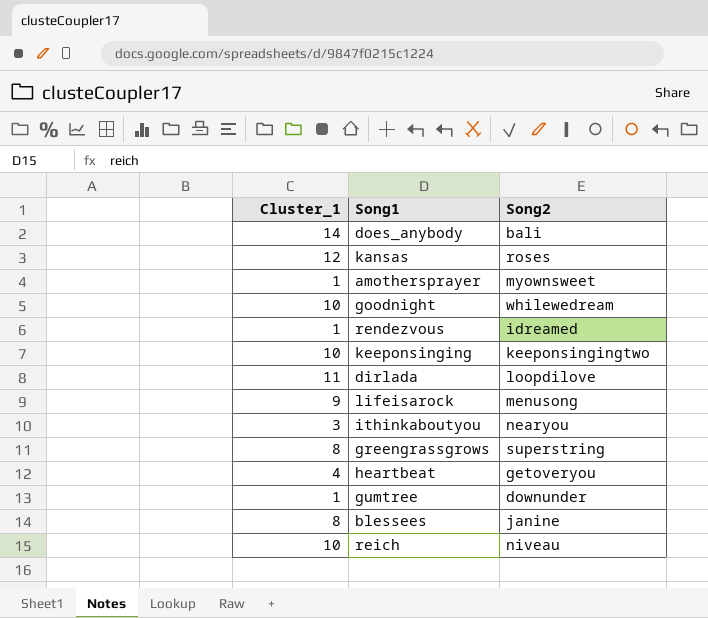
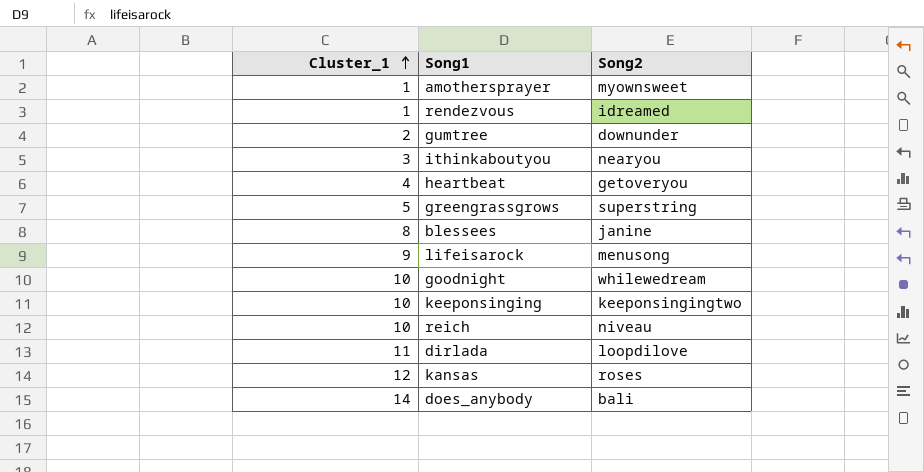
row order: none -> Cluster_1 ascending
gumtree | Cluster_1: 1 -> 2
greengrassgrows | Cluster_1: 8 -> 5

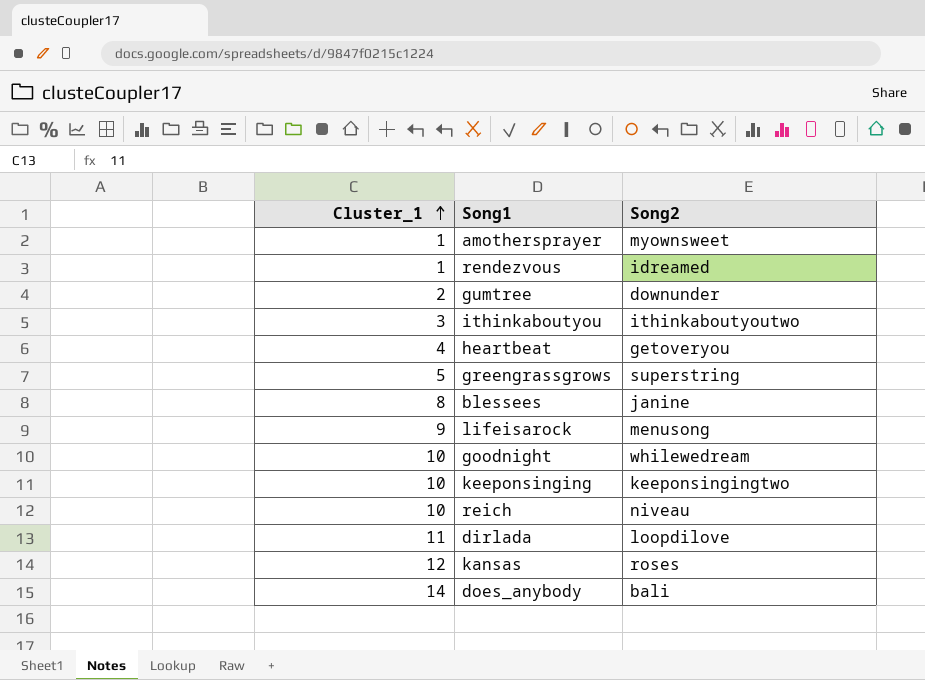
ithinkaboutyou | Song2: nearyou -> ithinkaboutyoutwo

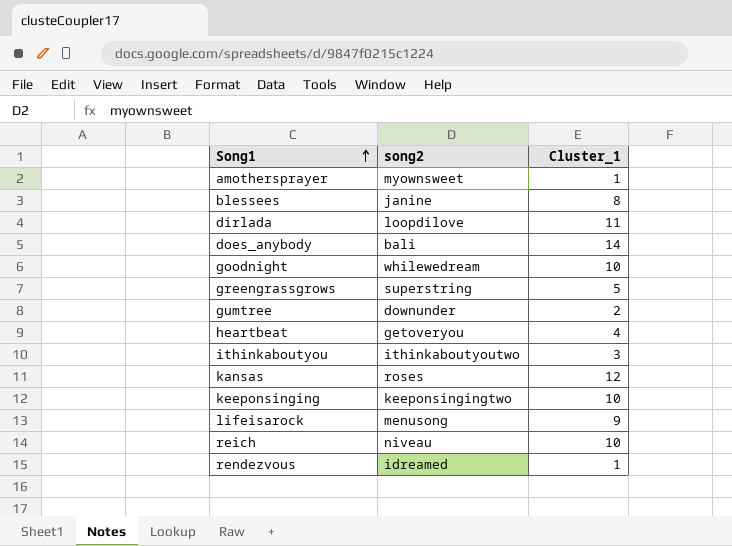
row order: Cluster_1 ascending -> Song1 ascending
column name: Song2 -> song2
column Cluster_1 | position: 1 -> 3

